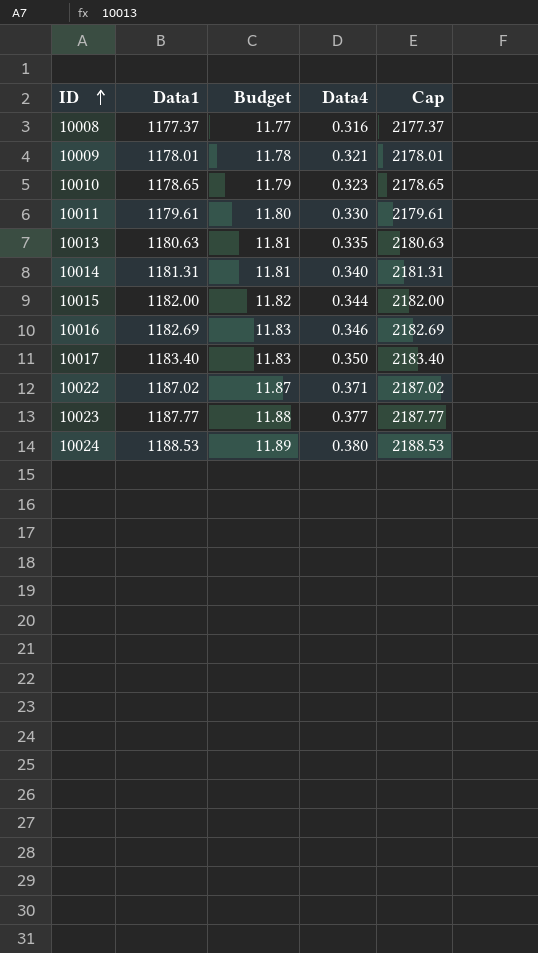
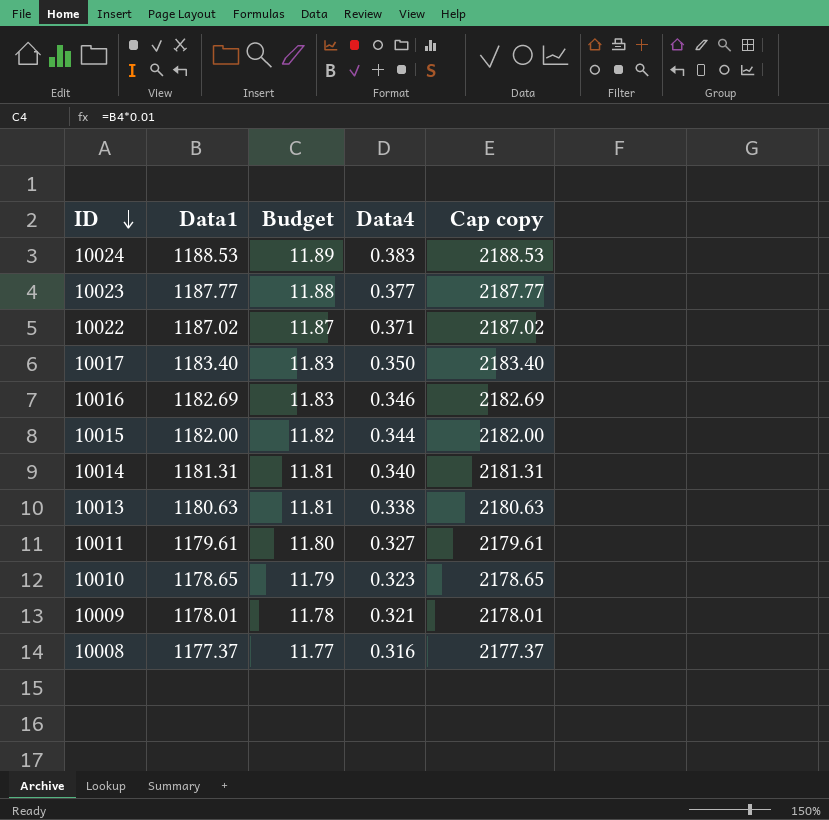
row order: ID ascending -> ID descending
column name: Cap -> Cap copy
10024 | Data4: 0.380 -> 0.383
10013 | Data4: 0.335 -> 0.338
10011 | Data4: 0.330 -> 0.327

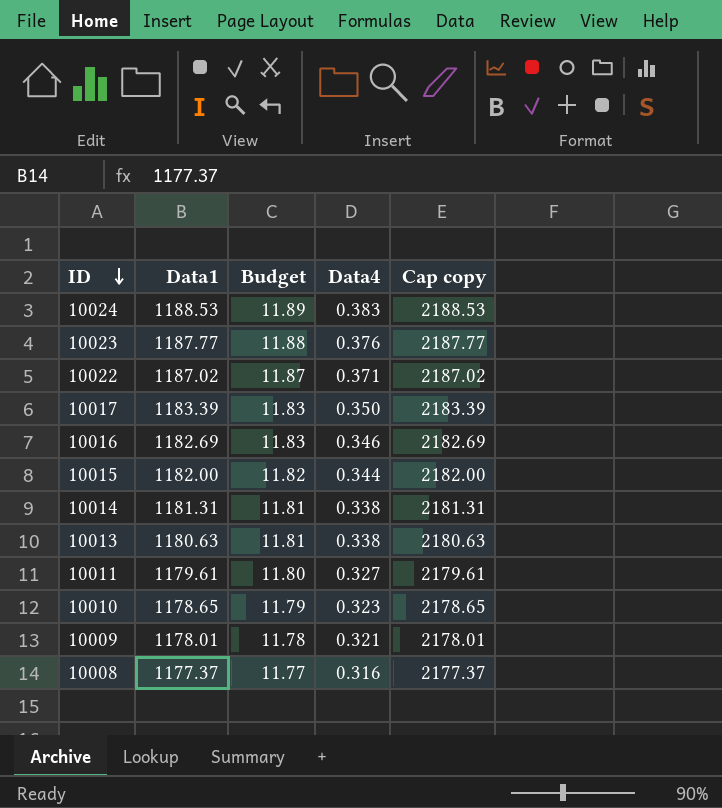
10023 | Data4: 0.377 -> 0.376
10017 | Data1: 1183.40 -> 1183.39
10017 | Cap copy: 2183.40 -> 2183.39
10014 | Data4: 0.340 -> 0.338

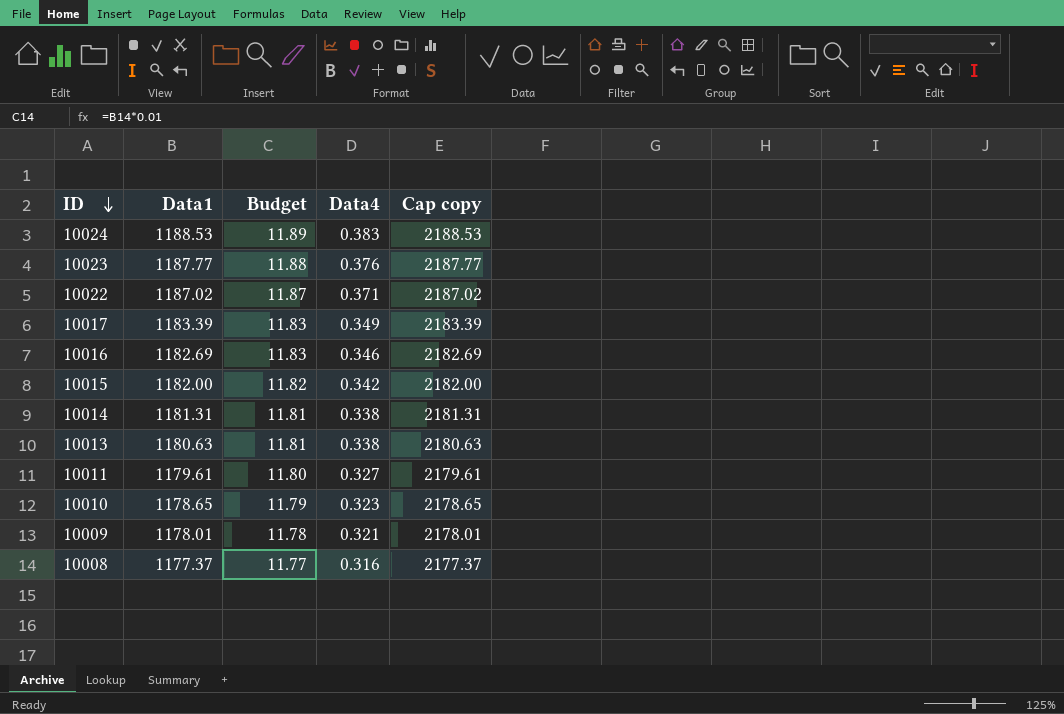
10017 | Data4: 0.350 -> 0.349
10015 | Data4: 0.344 -> 0.342

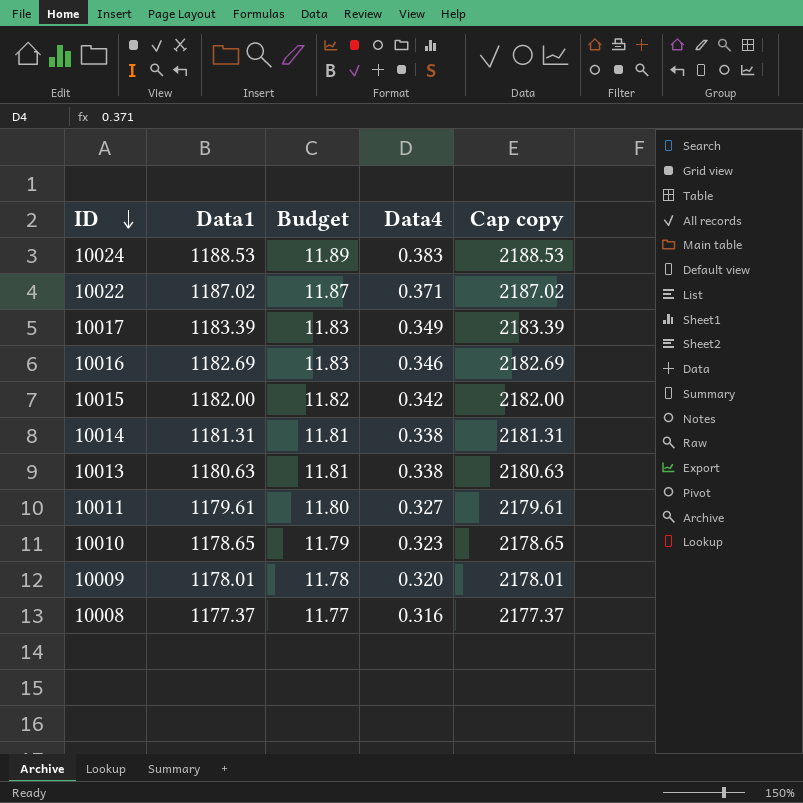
row 10023: 1187.77 | 11.88 | 0.376 | 2187.77 -> none
10009 | Data4: 0.321 -> 0.320

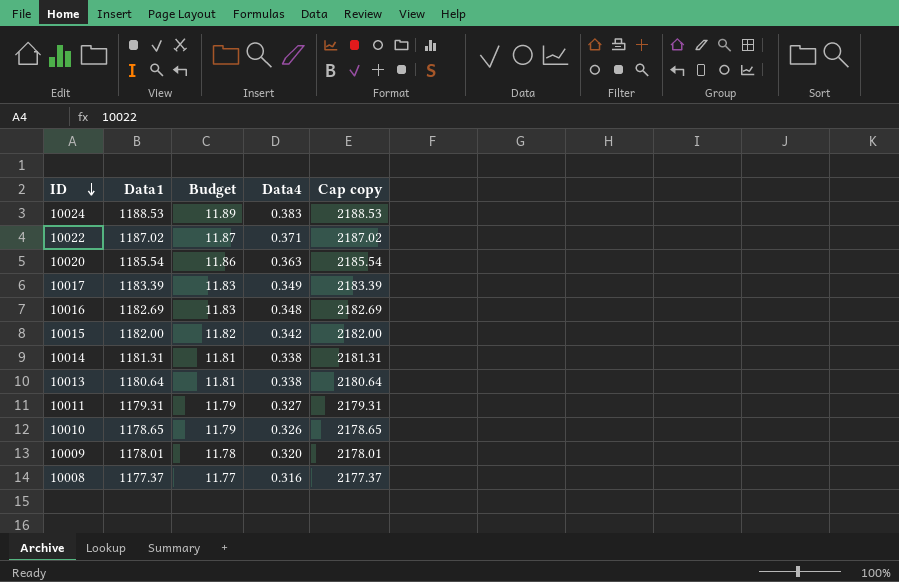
row 10020: none -> 1185.54 | 11.86 | 0.363 | 2185.54
10016 | Data4: 0.346 -> 0.348
10013 | Data1: 1180.63 -> 1180.64
10013 | Cap copy: 2180.63 -> 2180.64
10011 | Data1: 1179.61 -> 1179.31
10011 | Budget: 11.80 -> 11.79
10011 | Cap copy: 2179.61 -> 2179.31
10010 | Data4: 0.323 -> 0.326

